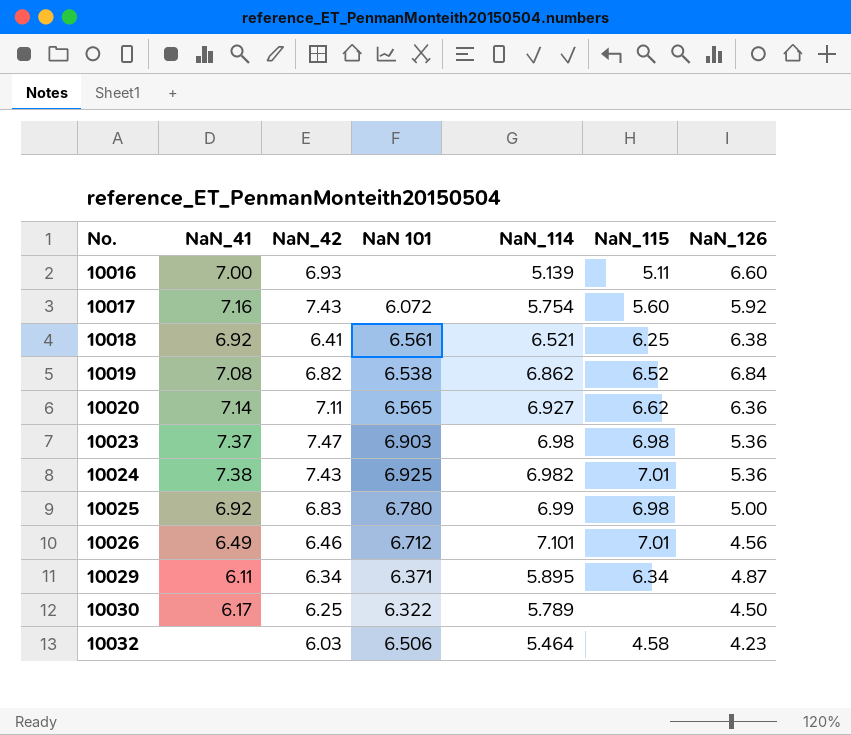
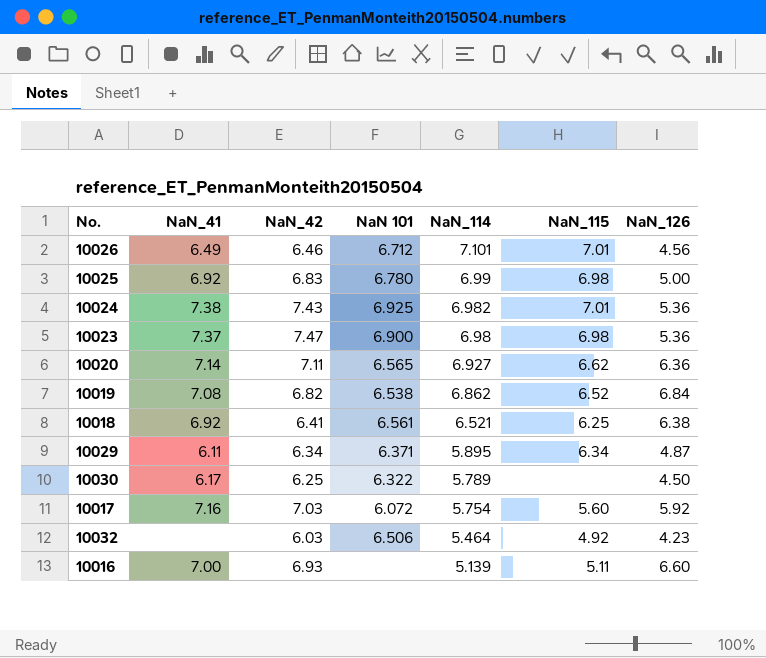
row order: No. ascending -> NaN_114 descending
10023 | NaN 101: 6.903 -> 6.900
10017 | NaN_42: 7.43 -> 7.03
10032 | NaN_115: 4.58 -> 4.92

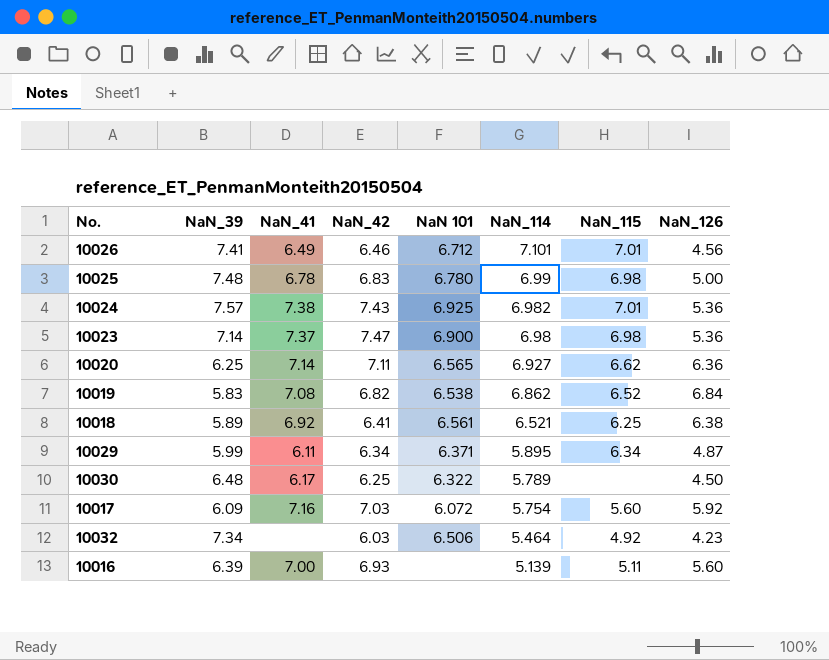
column NaN_39 | position: none -> 2
10025 | NaN_41: 6.92 -> 6.78
10016 | NaN_126: 6.60 -> 5.60

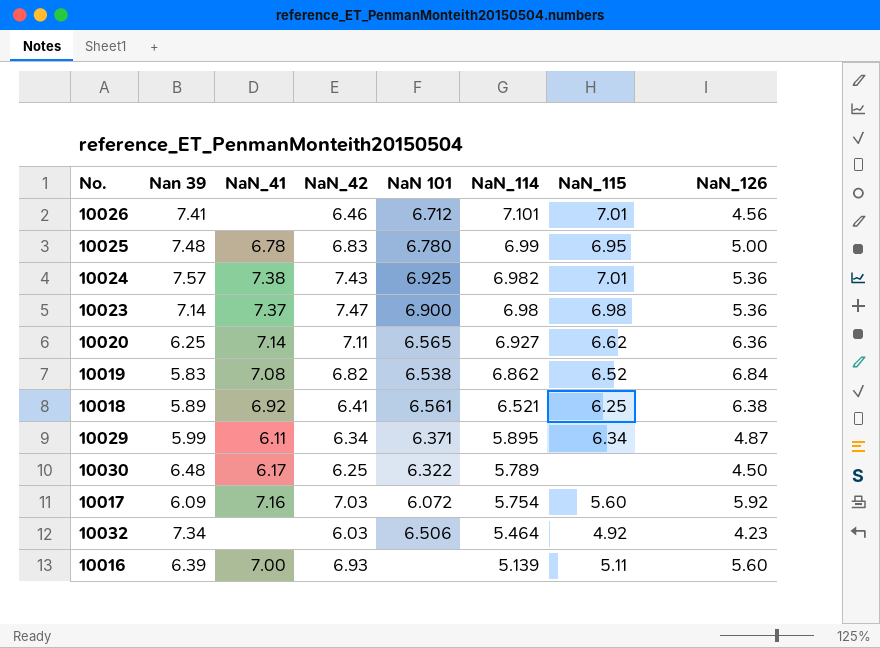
column name: NaN_39 -> Nan 39
10026 | NaN_41: 6.49 -> none
10025 | NaN_115: 6.98 -> 6.95

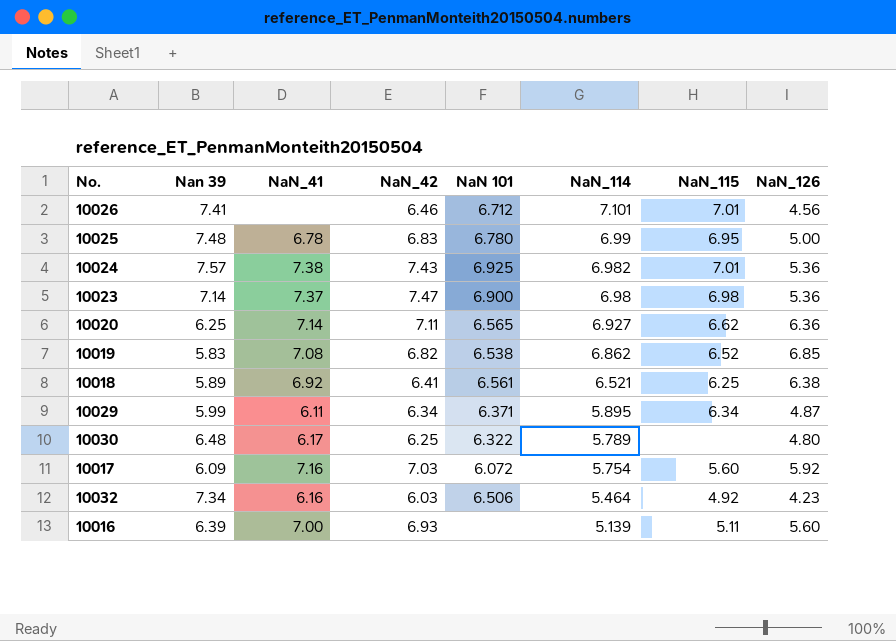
10019 | NaN_126: 6.84 -> 6.85
10030 | NaN_126: 4.50 -> 4.80
10032 | NaN_41: none -> 6.16

